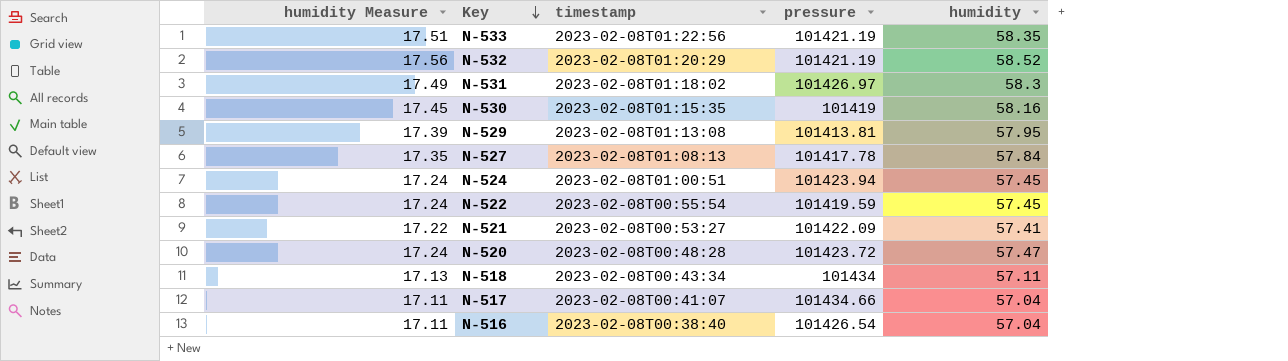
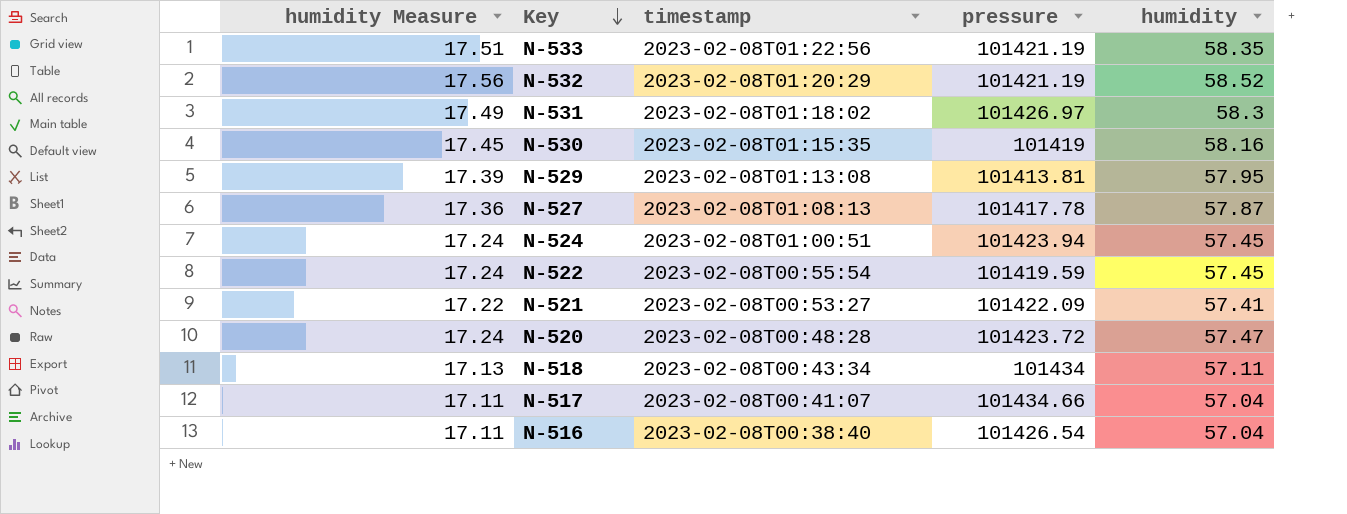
N-527 | humidity Measure: 17.35 -> 17.36
N-527 | humidity: 57.84 -> 57.87

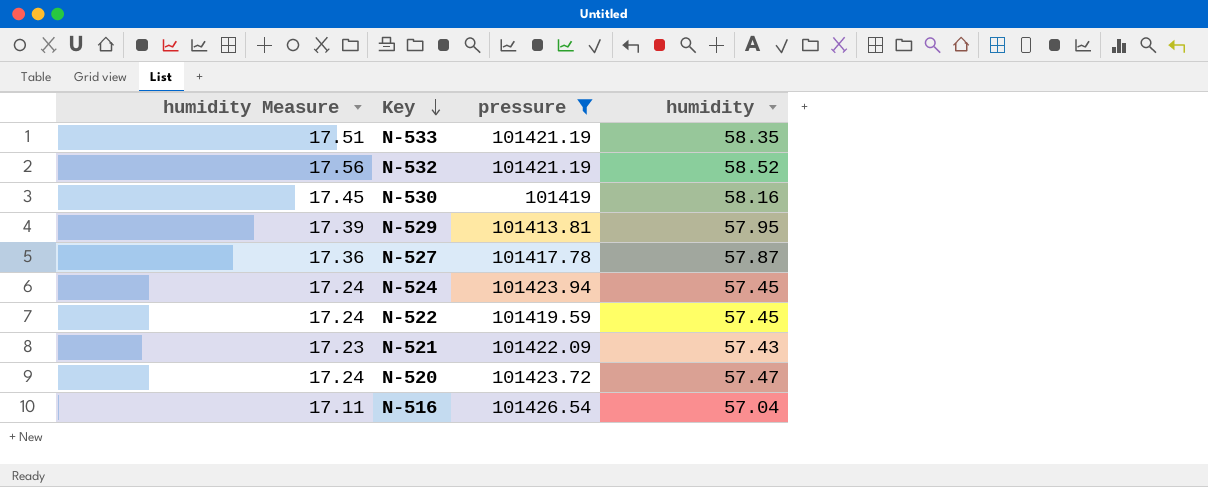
filter: none -> pressure <= 101426.54
column timestamp | position: 3 -> none
N-521 | humidity Measure: 17.22 -> 17.23
N-521 | humidity: 57.41 -> 57.43

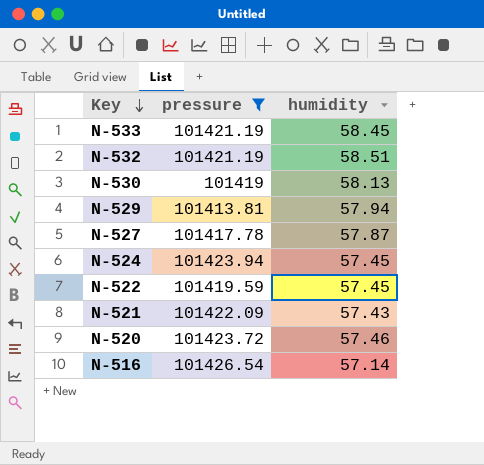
column humidity Measure | formula: [humidity] * 0.3 -> none
N-533 | humidity: 58.35 -> 58.45
N-532 | humidity: 58.52 -> 58.51
N-530 | humidity: 58.16 -> 58.13
N-529 | humidity: 57.95 -> 57.94
N-520 | humidity: 57.47 -> 57.46
N-516 | humidity: 57.04 -> 57.14

